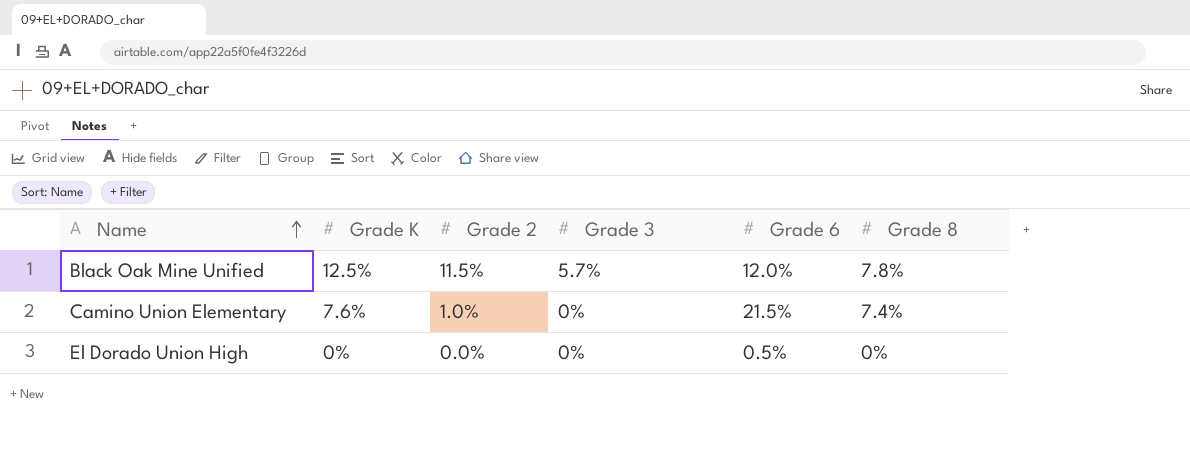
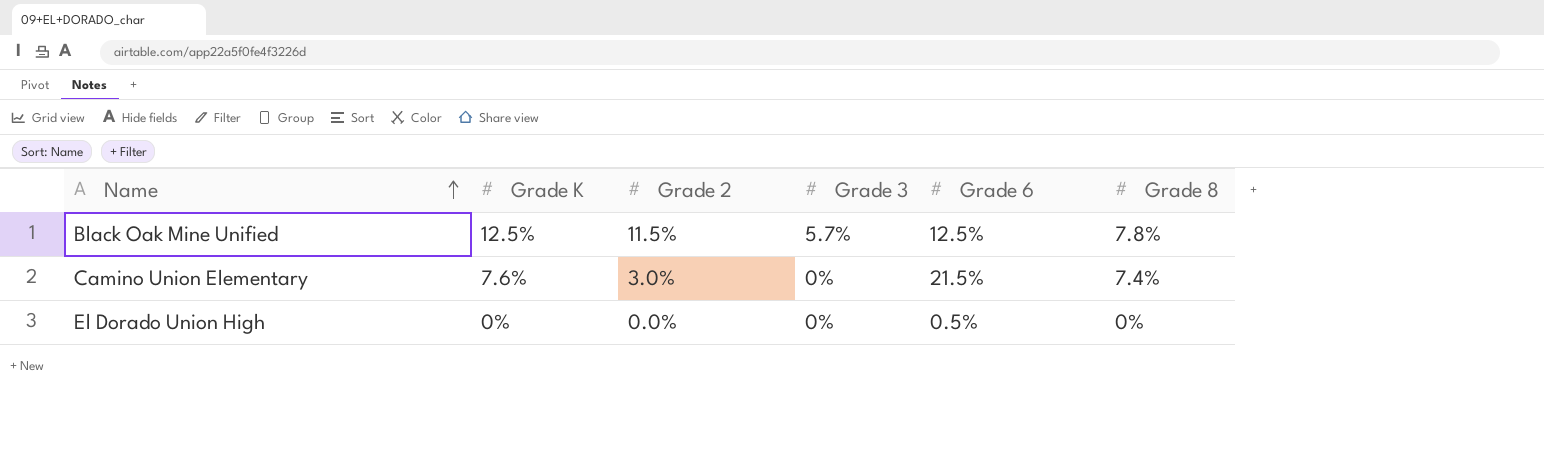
Black Oak Mine Unified | Grade 6: 12.0% -> 12.5%
Camino Union Elementary | Grade 2: 1.0% -> 3.0%

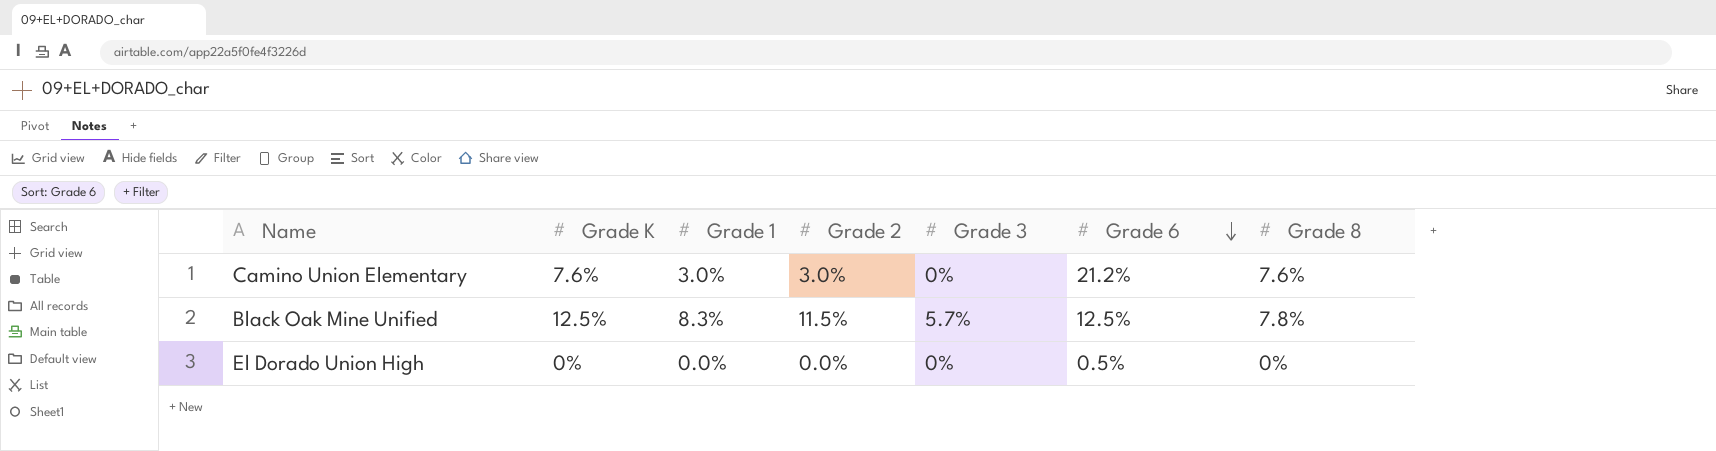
row order: Name ascending -> Grade 6 descending
column Grade 1 | position: none -> 3
Camino Union Elementary | Grade 6: 21.5% -> 21.2%
Camino Union Elementary | Grade 8: 7.4% -> 7.6%

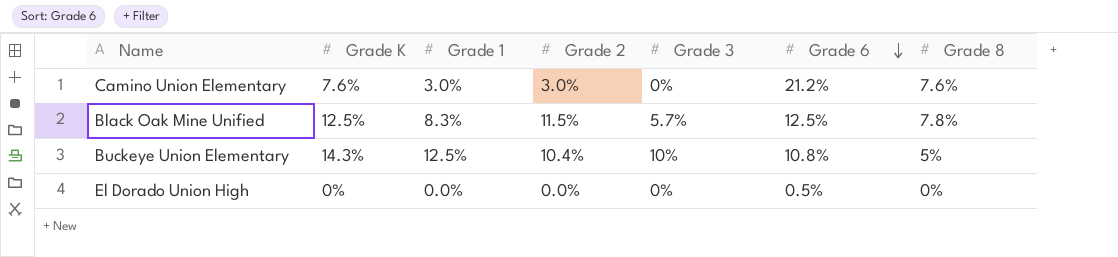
row Buckeye Union Elementary: none -> 14.3% | 12.5% | 10.4% | 10% | 10.8% | 5%

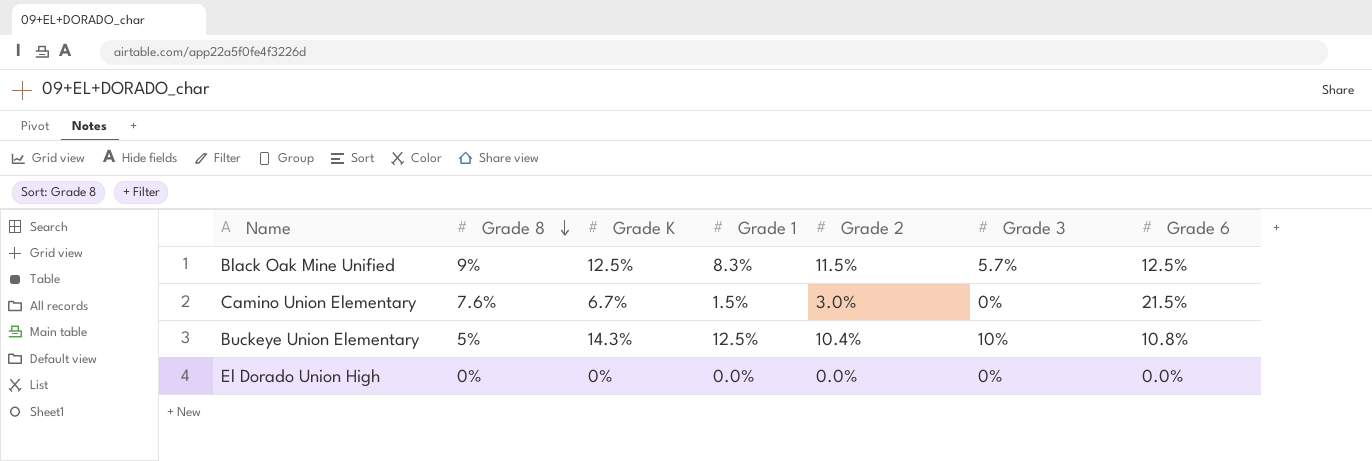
row order: Grade 6 descending -> Grade 8 descending
column Grade 8 | position: 7 -> 2
Black Oak Mine Unified | Grade 8: 7.8% -> 9%
Camino Union Elementary | Grade K: 7.6% -> 6.7%
Camino Union Elementary | Grade 1: 3.0% -> 1.5%
Camino Union Elementary | Grade 6: 21.2% -> 21.5%
El Dorado Union High | Grade 6: 0.5% -> 0.0%

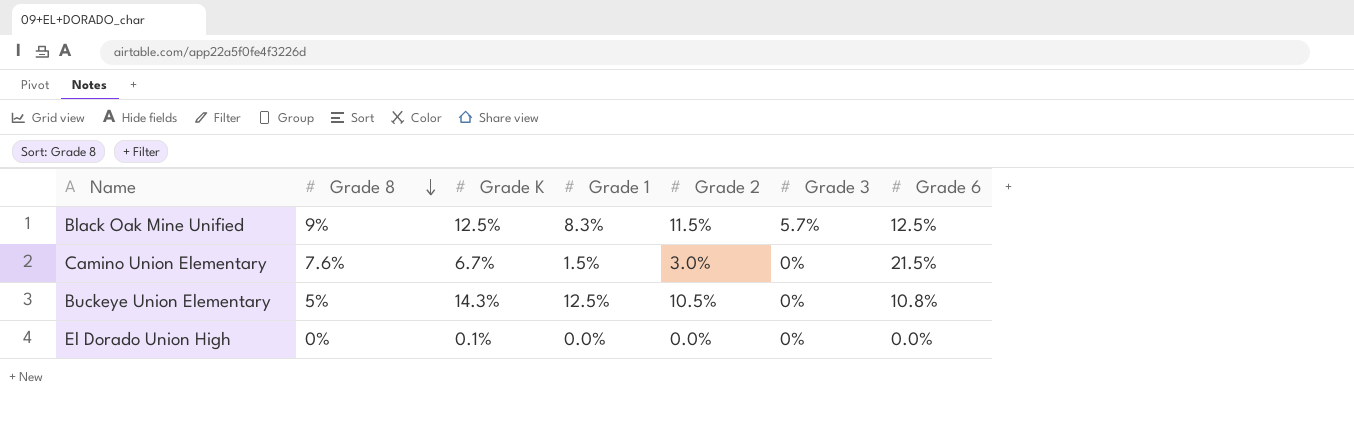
Buckeye Union Elementary | Grade 2: 10.4% -> 10.5%
Buckeye Union Elementary | Grade 3: 10% -> 0%
El Dorado Union High | Grade K: 0% -> 0.1%

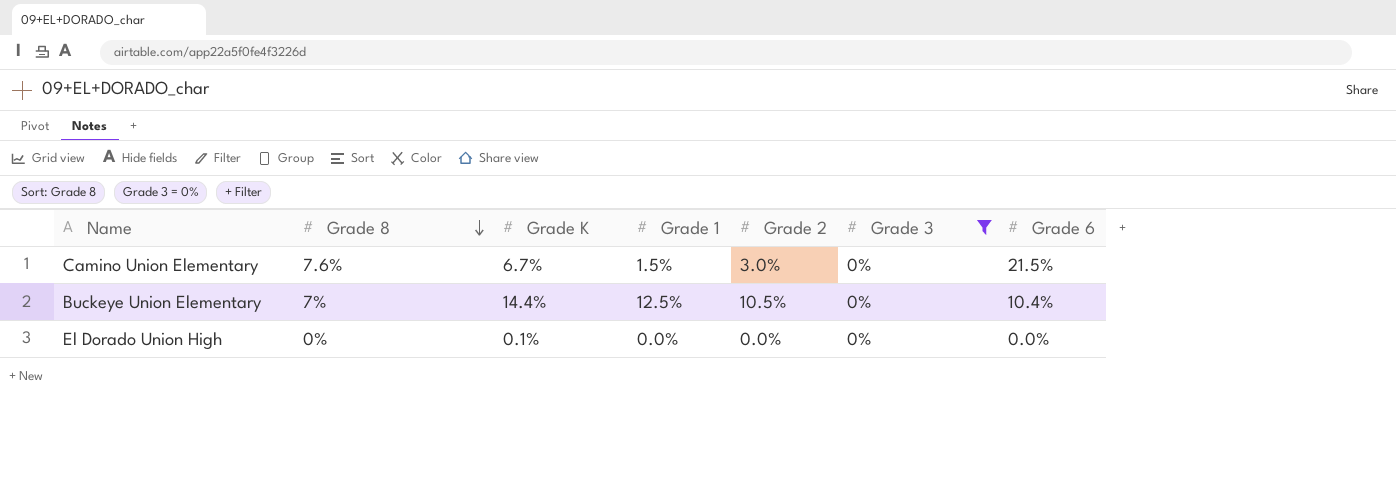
filter: none -> Grade 3 = 0%
Buckeye Union Elementary | Grade 8: 5% -> 7%
Buckeye Union Elementary | Grade K: 14.3% -> 14.4%
Buckeye Union Elementary | Grade 6: 10.8% -> 10.4%

